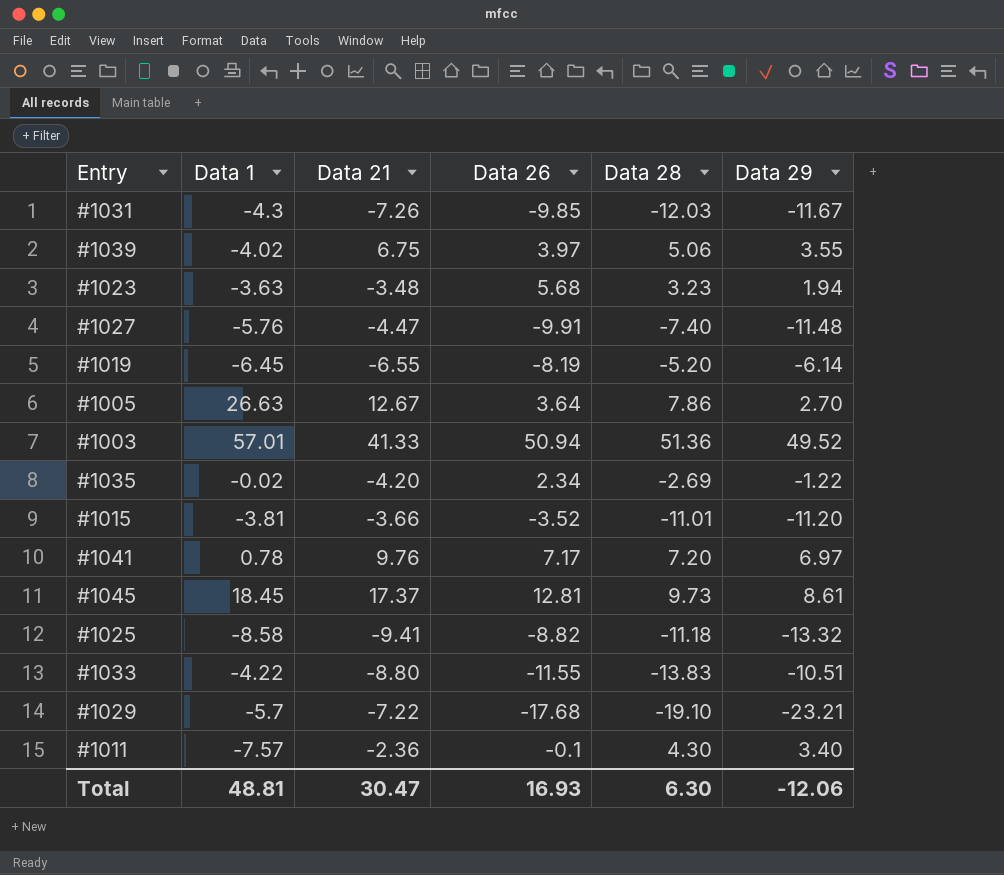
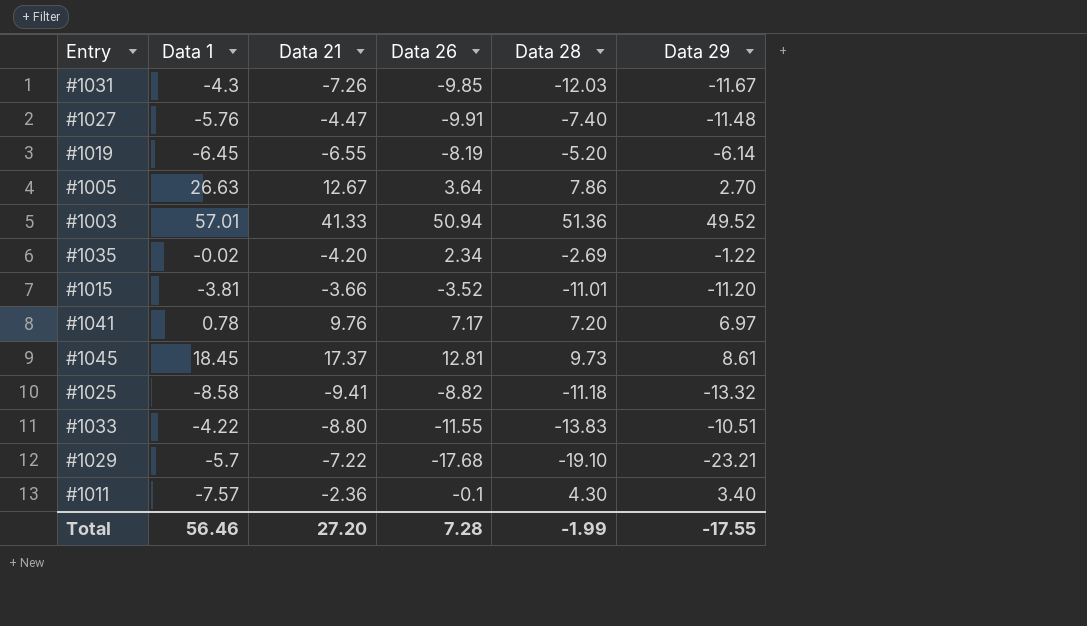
row #1039: -4.02 | 6.75 | 3.97 | 5.06 | 3.55 -> none
row #1023: -3.63 | -3.48 | 5.68 | 3.23 | 1.94 -> none
Total | Data 1: 48.81 -> 56.46
Total | Data 21: 30.47 -> 27.20
Total | Data 26: 16.93 -> 7.28
Total | Data 28: 6.30 -> -1.99
Total | Data 29: -12.06 -> -17.55

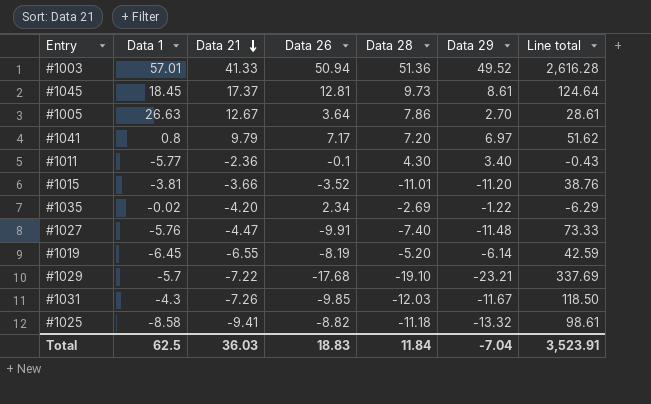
row order: none -> Data 21 descending
column Line total | formula: none -> [Data 26] * [Data 28]
row #1033: -4.22 | -8.80 | -11.55 | -13.83 | -10.51 -> none
#1041 | Data 1: 0.78 -> 0.8
#1041 | Data 21: 9.76 -> 9.79
#1011 | Data 1: -7.57 -> -5.77
Total | Data 1: 56.46 -> 62.5
Total | Data 21: 27.20 -> 36.03
Total | Data 26: 7.28 -> 18.83
Total | Data 28: -1.99 -> 11.84
Total | Data 29: -17.55 -> -7.04

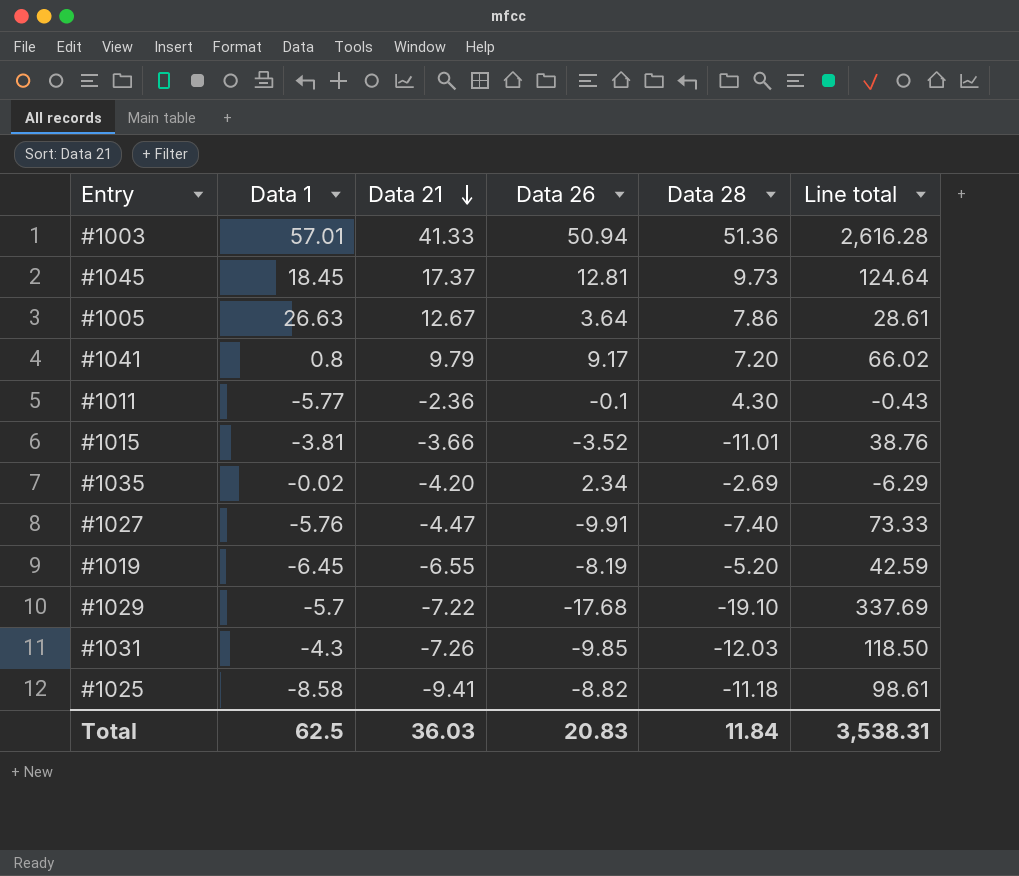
column Data 29 | position: 6 -> none
#1041 | Data 26: 7.17 -> 9.17
#1041 | Line total: 51.62 -> 66.02
Total | Data 26: 18.83 -> 20.83
Total | Line total: 3,523.91 -> 3,538.31

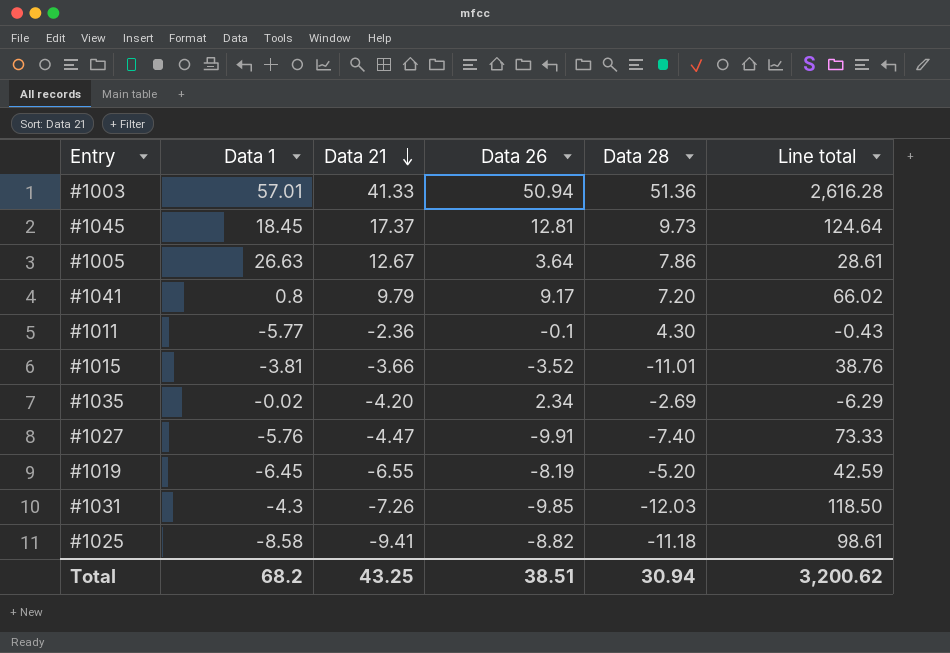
row #1029: -5.7 | -7.22 | -17.68 | -19.10 | 337.69 -> none
Total | Data 1: 62.5 -> 68.2
Total | Data 21: 36.03 -> 43.25
Total | Data 26: 20.83 -> 38.51
Total | Data 28: 11.84 -> 30.94
Total | Line total: 3,538.31 -> 3,200.62

